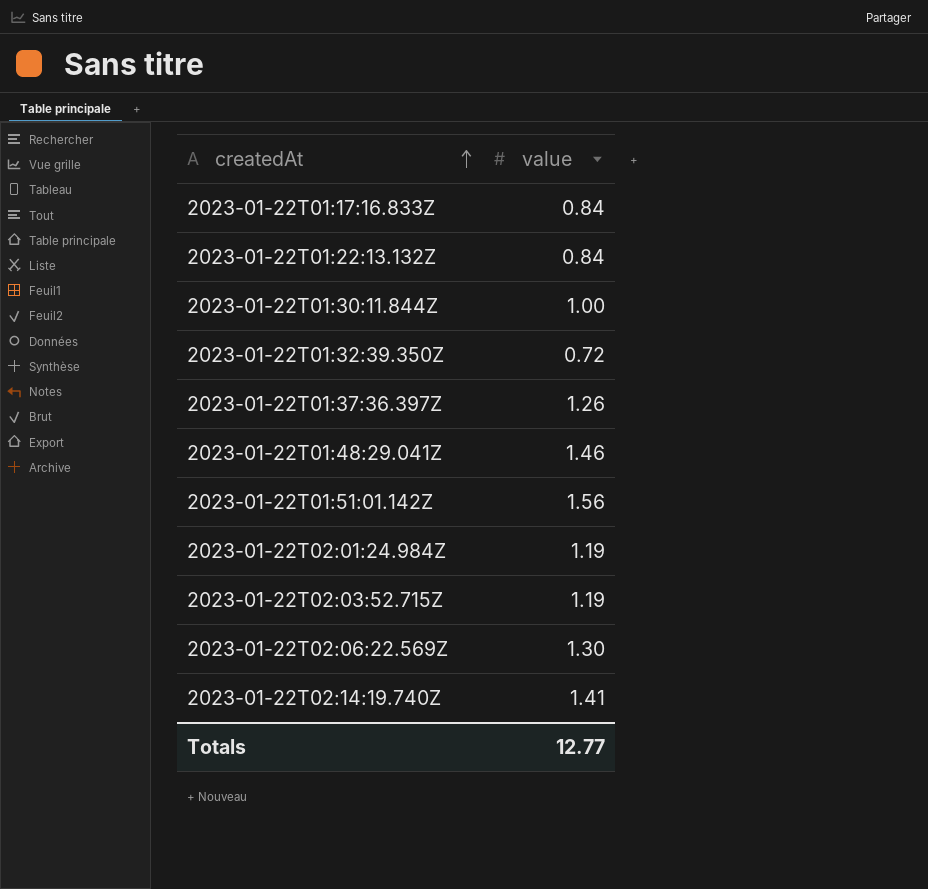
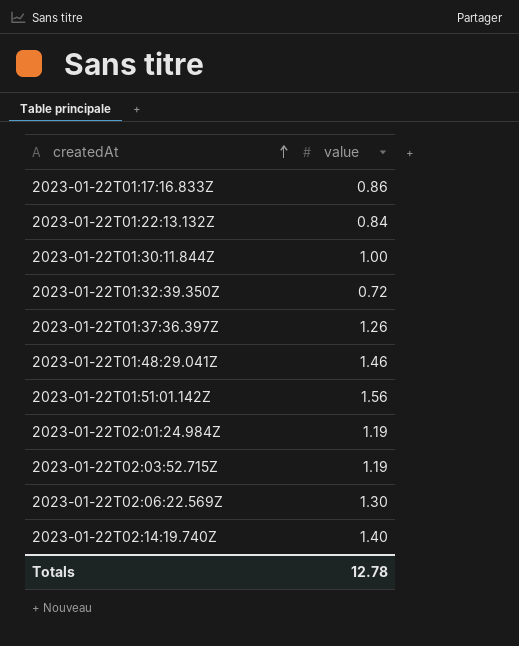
2023-01-22T01:17:16.833Z | value: 0.84 -> 0.86
2023-01-22T02:14:19.740Z | value: 1.41 -> 1.40
Totals | value: 12.77 -> 12.78

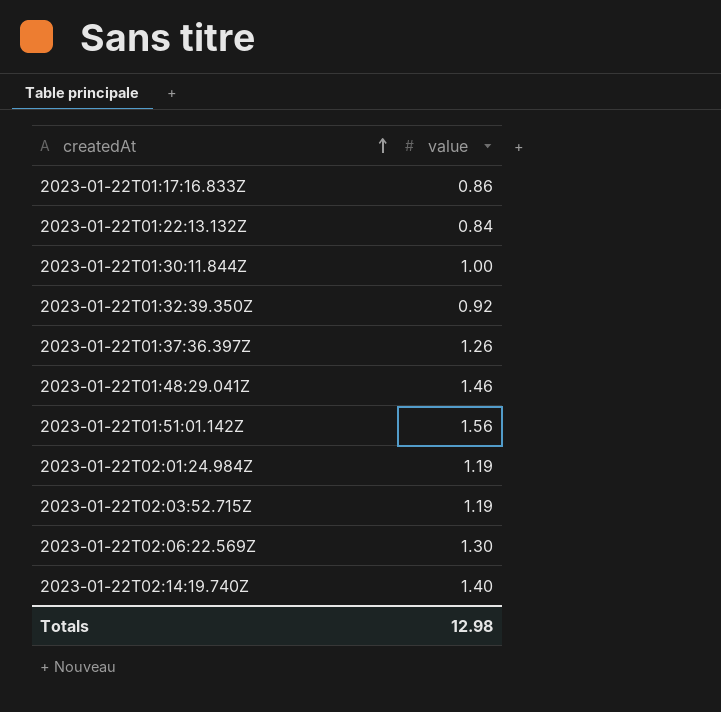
2023-01-22T01:32:39.350Z | value: 0.72 -> 0.92
Totals | value: 12.78 -> 12.98

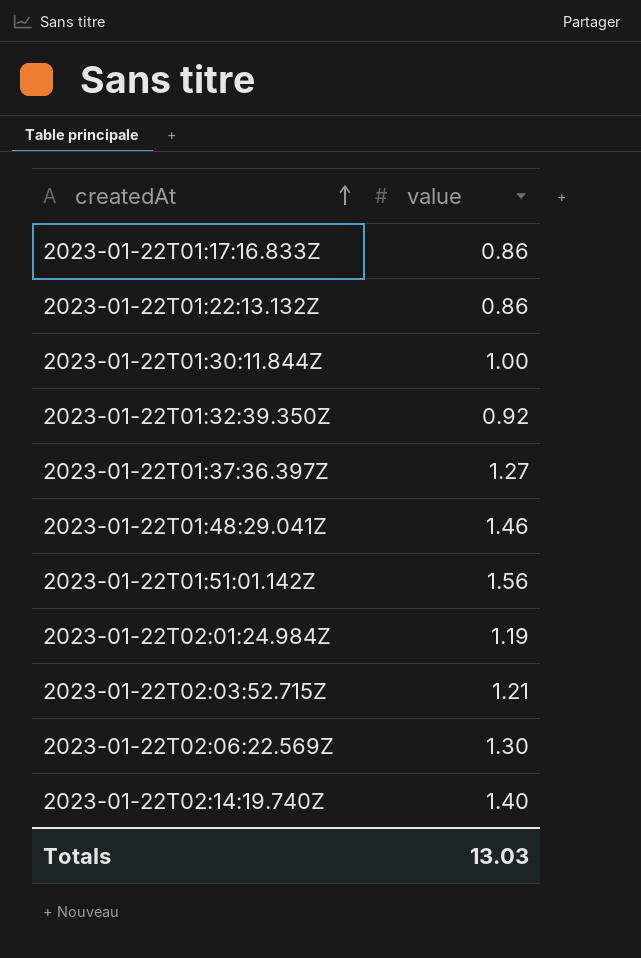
2023-01-22T01:22:13.132Z | value: 0.84 -> 0.86
2023-01-22T01:37:36.397Z | value: 1.26 -> 1.27
2023-01-22T02:03:52.715Z | value: 1.19 -> 1.21
Totals | value: 12.98 -> 13.03

